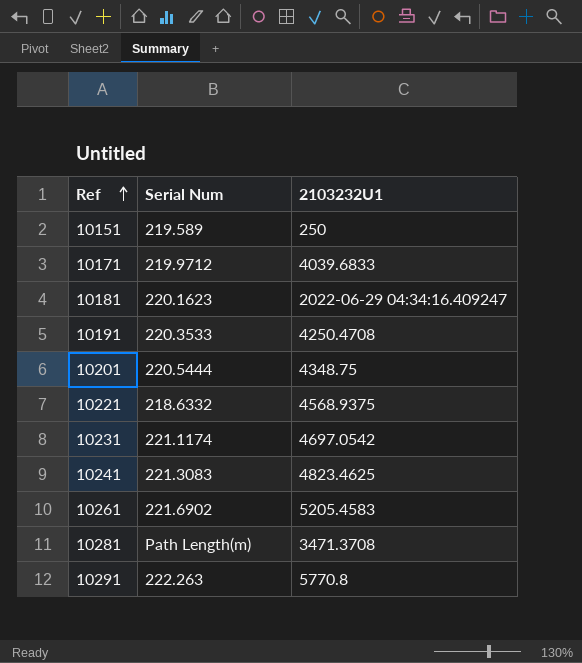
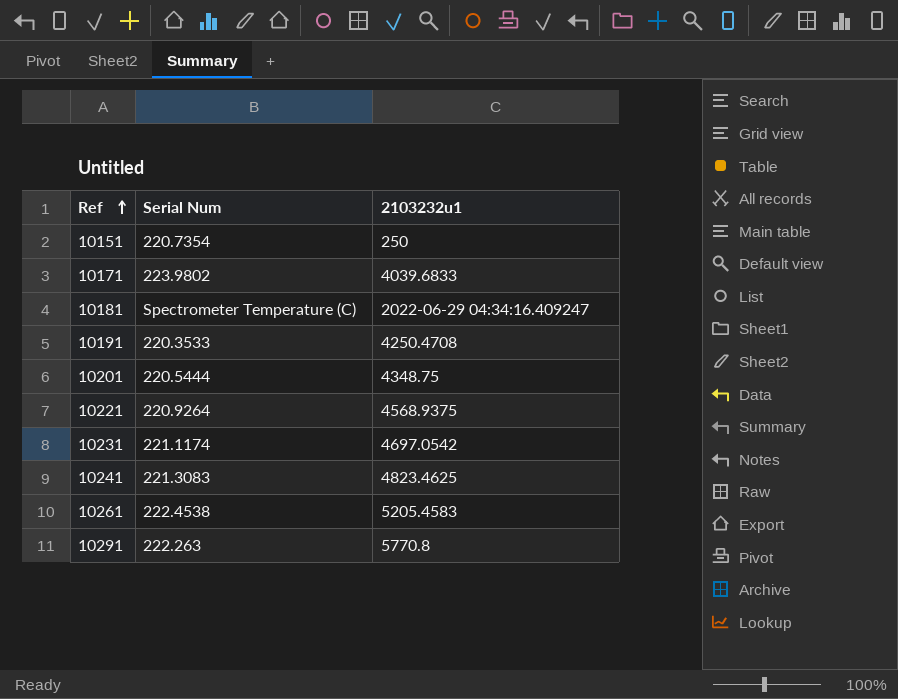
column name: 2103232U1 -> 2103232u1
row 10281: Path Length(m) | 3471.3708 -> none
10151 | Serial Num: 219.589 -> 220.7354
10171 | Serial Num: 219.9712 -> 223.9802
10181 | Serial Num: 220.1623 -> Spectrometer Temperature (C)
10221 | Serial Num: 218.6332 -> 220.9264
10261 | Serial Num: 221.6902 -> 222.4538

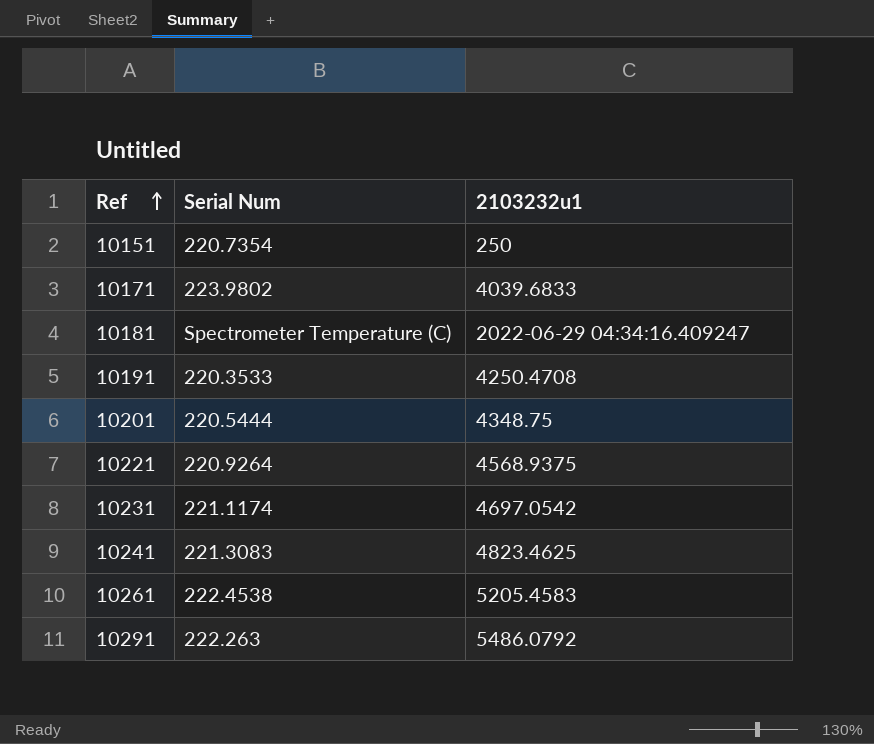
10291 | 2103232u1: 5770.8 -> 5486.0792

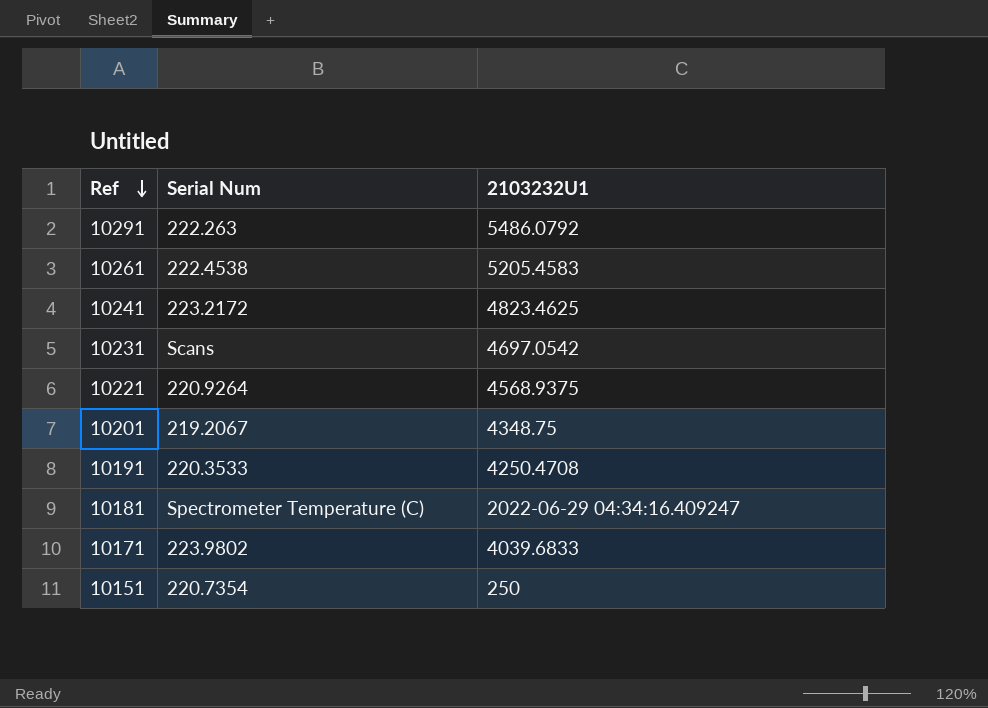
row order: Ref ascending -> Ref descending
column name: 2103232u1 -> 2103232U1
10241 | Serial Num: 221.3083 -> 223.2172
10231 | Serial Num: 221.1174 -> Scans
10201 | Serial Num: 220.5444 -> 219.2067

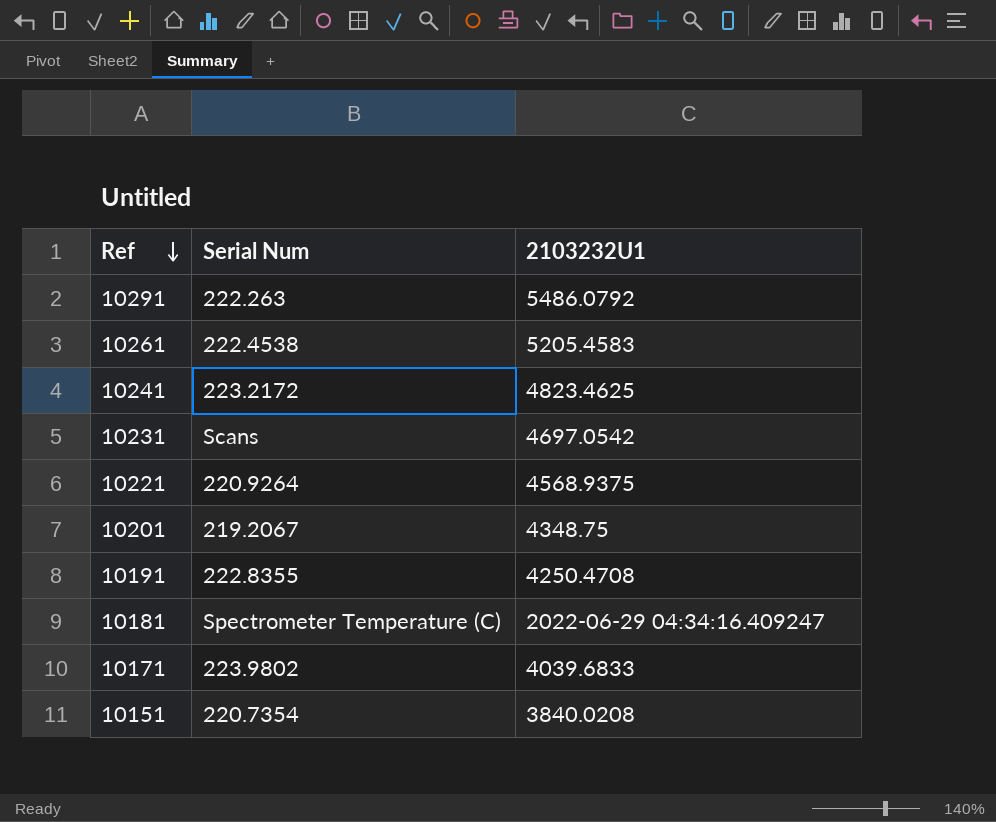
10191 | Serial Num: 220.3533 -> 222.8355
10151 | 2103232U1: 250 -> 3840.0208

